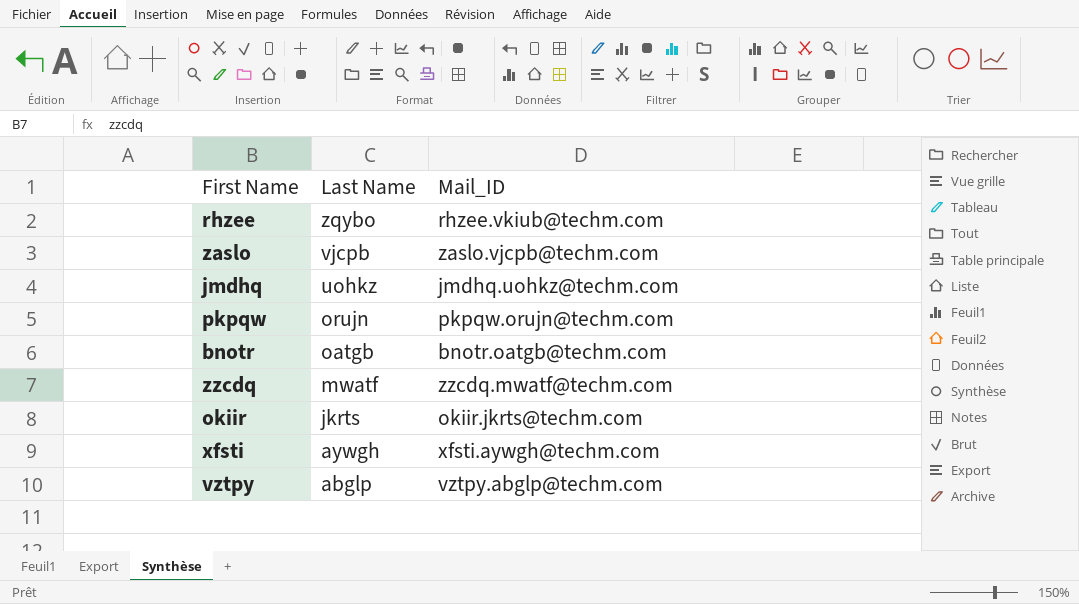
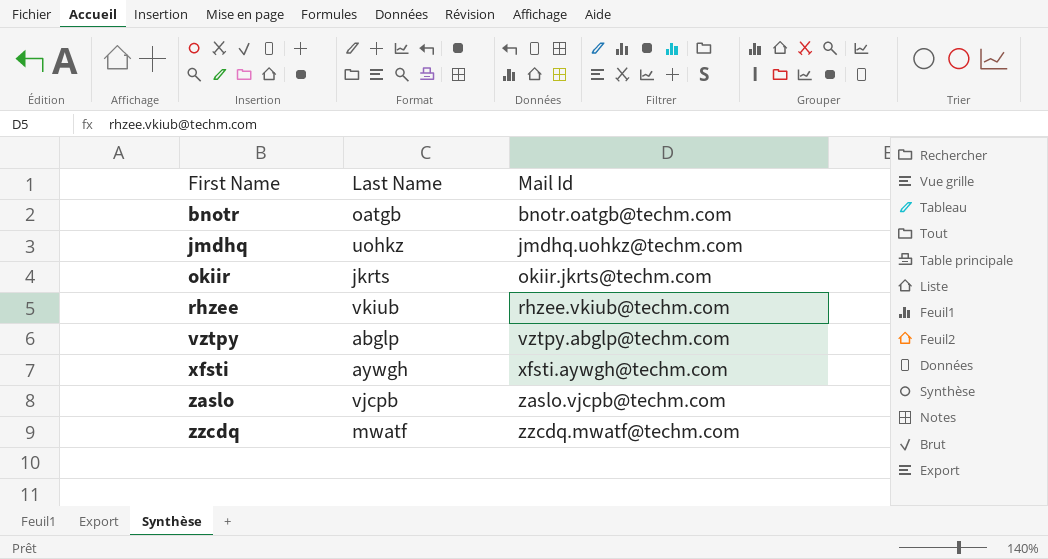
row order: Last Name descending -> First Name ascending
column name: Mail_ID -> Mail Id
row pkpqw: orujn | pkpqw.orujn@techm.com -> none
rhzee | Last Name: zqybo -> vkiub

